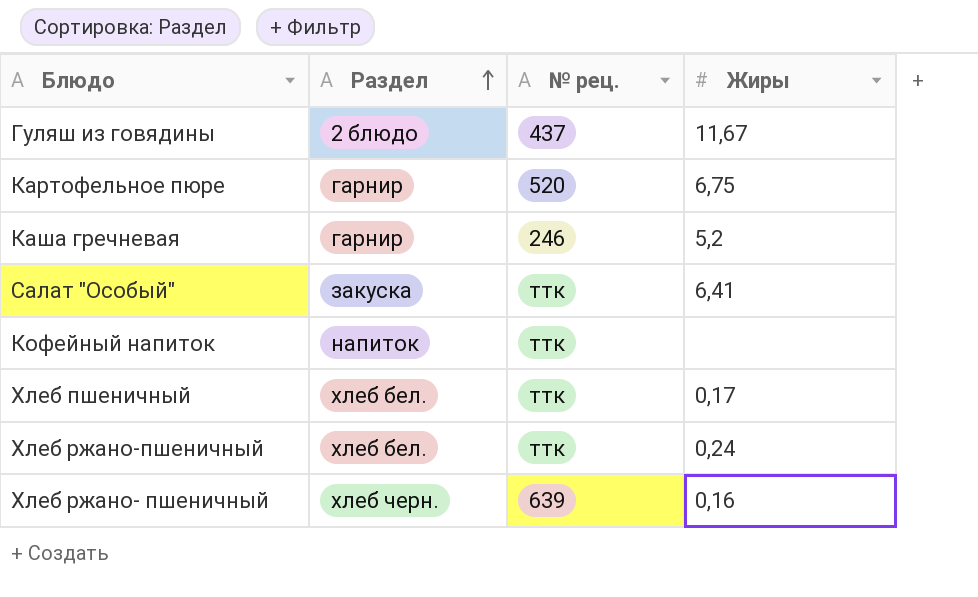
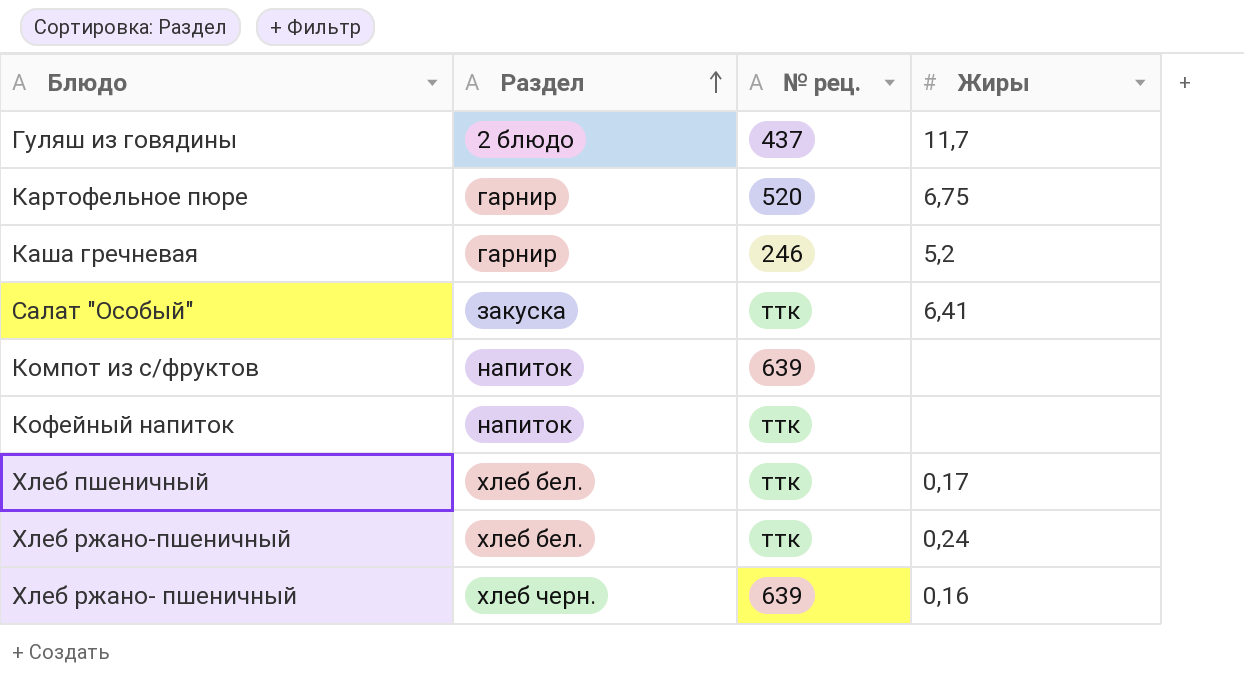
Гуляш из говядины | Жиры: 11,67 -> 11,7
row Компот из с/фруктов: none -> напиток | 639 | none

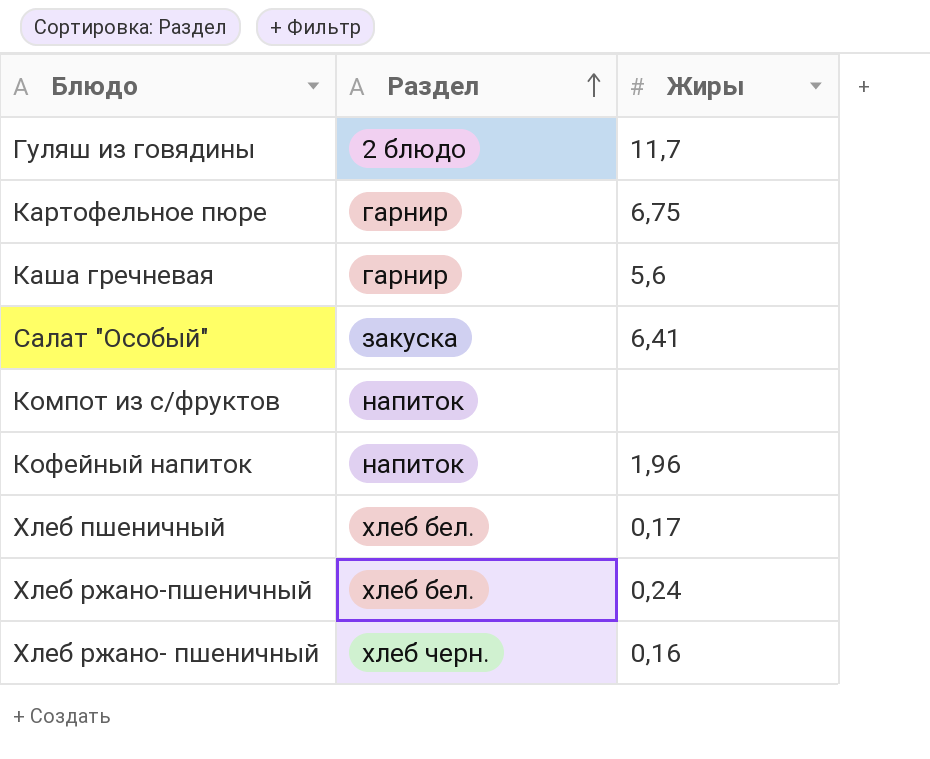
column № рец. | position: 3 -> none
Каша гречневая | Жиры: 5,2 -> 5,6
Кофейный напиток | Жиры: none -> 1,96

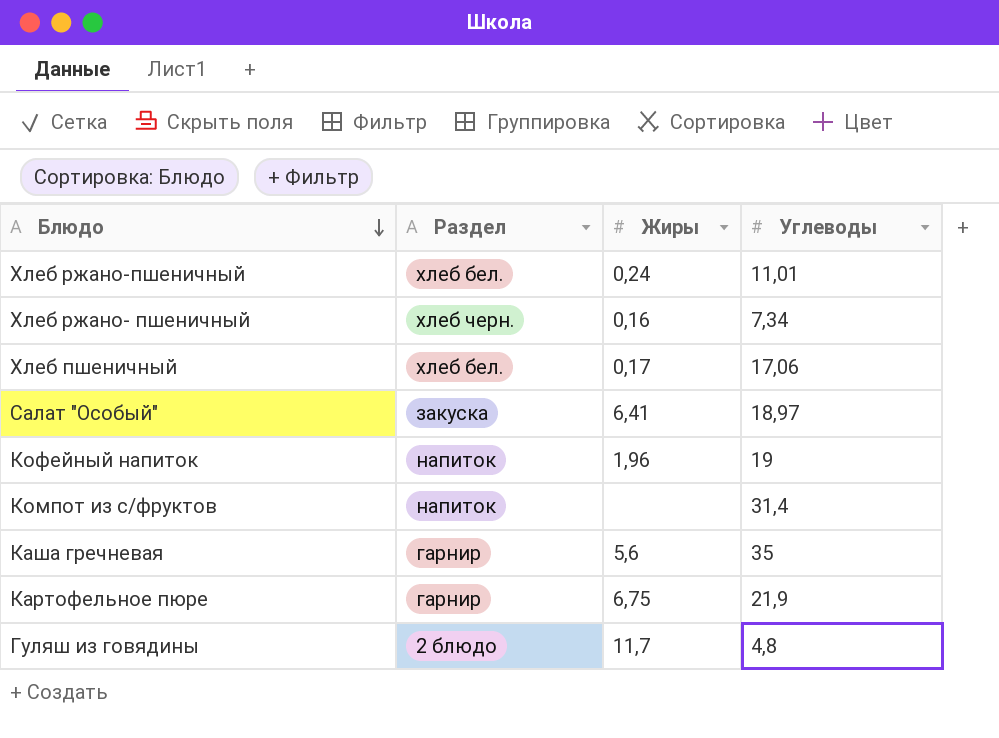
row order: Раздел ascending -> Блюдо descending
column Углеводы | position: none -> 4

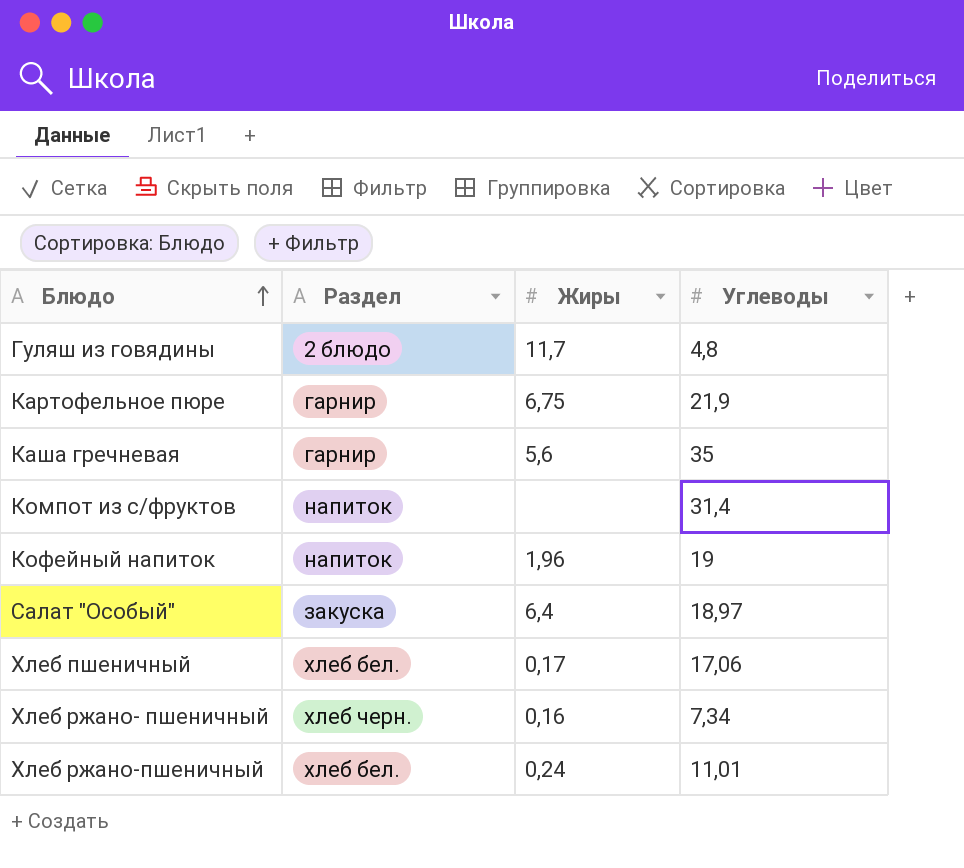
row order: Блюдо descending -> Блюдо ascending
Салат "Особый" | Жиры: 6,41 -> 6,4

